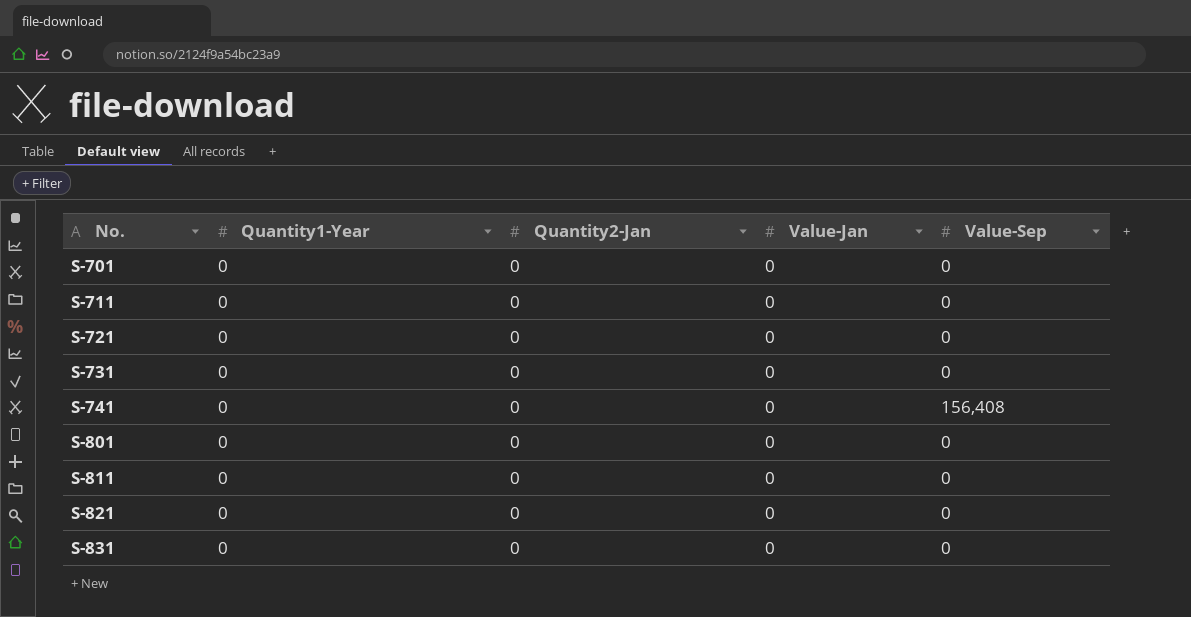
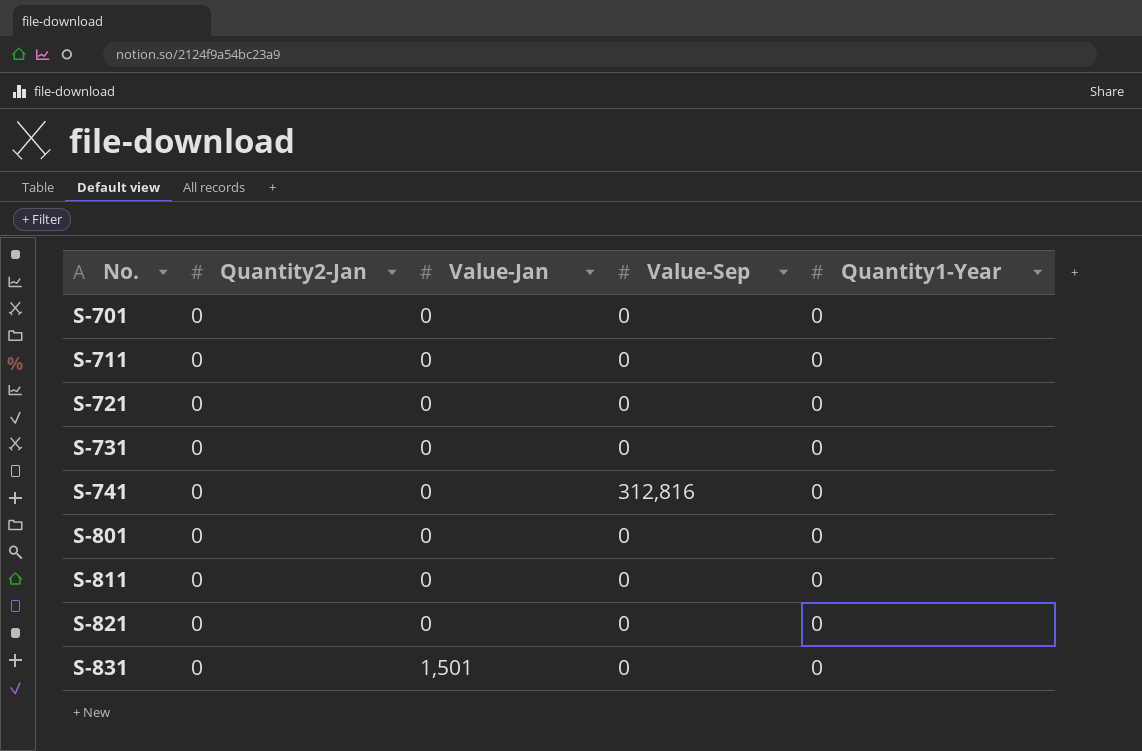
column Quantity1-Year | position: 2 -> 5
S-741 | Value-Sep: 156,408 -> 312,816
S-831 | Value-Jan: 0 -> 1,501

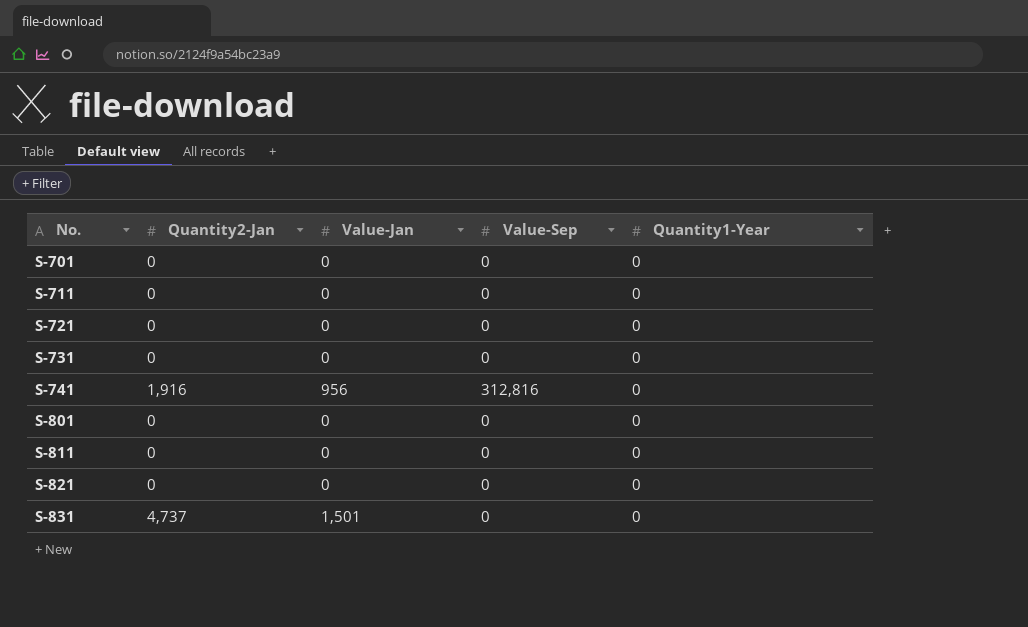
S-741 | Quantity2-Jan: 0 -> 1,916
S-741 | Value-Jan: 0 -> 956
S-831 | Quantity2-Jan: 0 -> 4,737

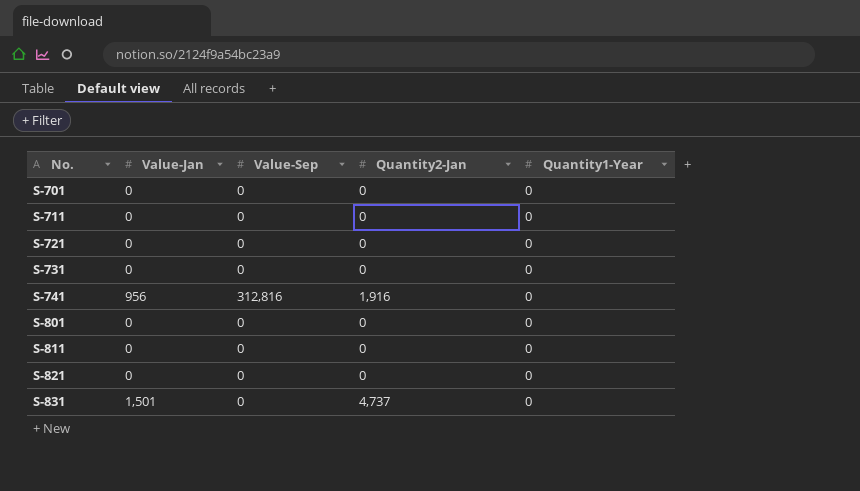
column Quantity2-Jan | position: 2 -> 4

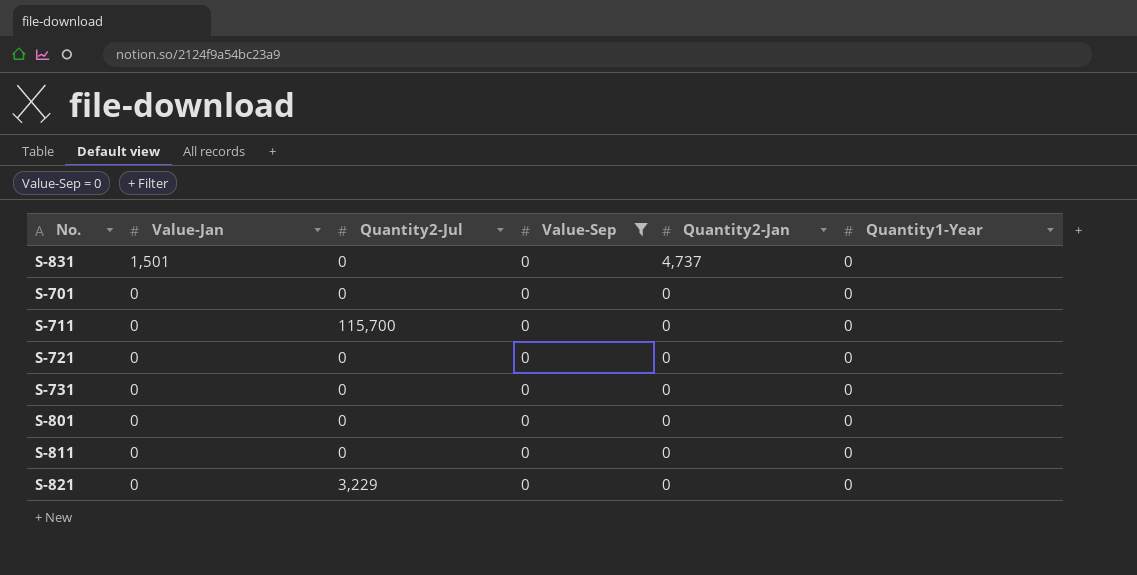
filter: none -> Value-Sep = 0
row order: No. ascending -> Value-Jan descending
column Quantity2-Jul | position: none -> 3

